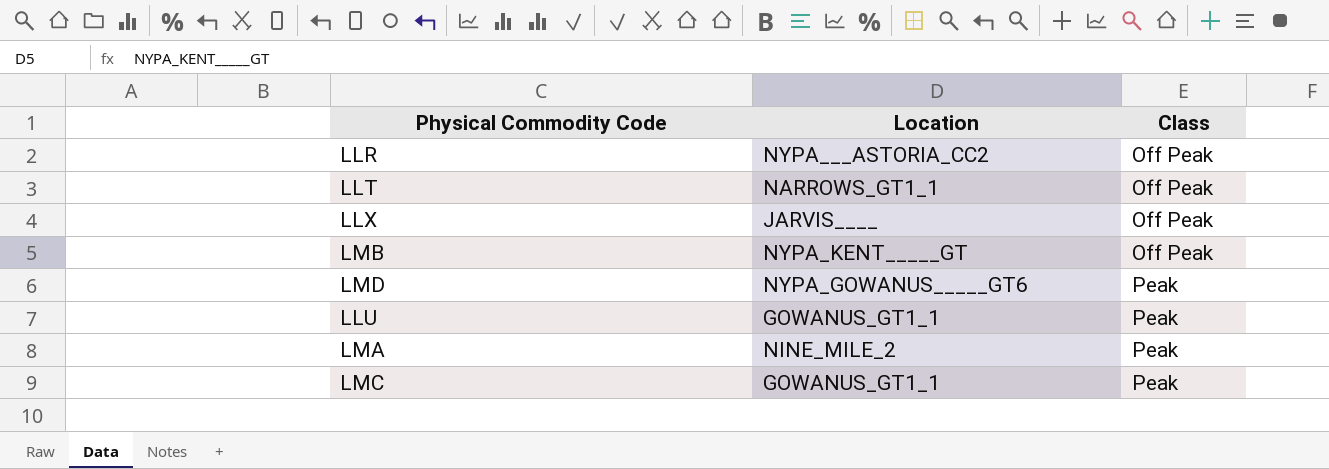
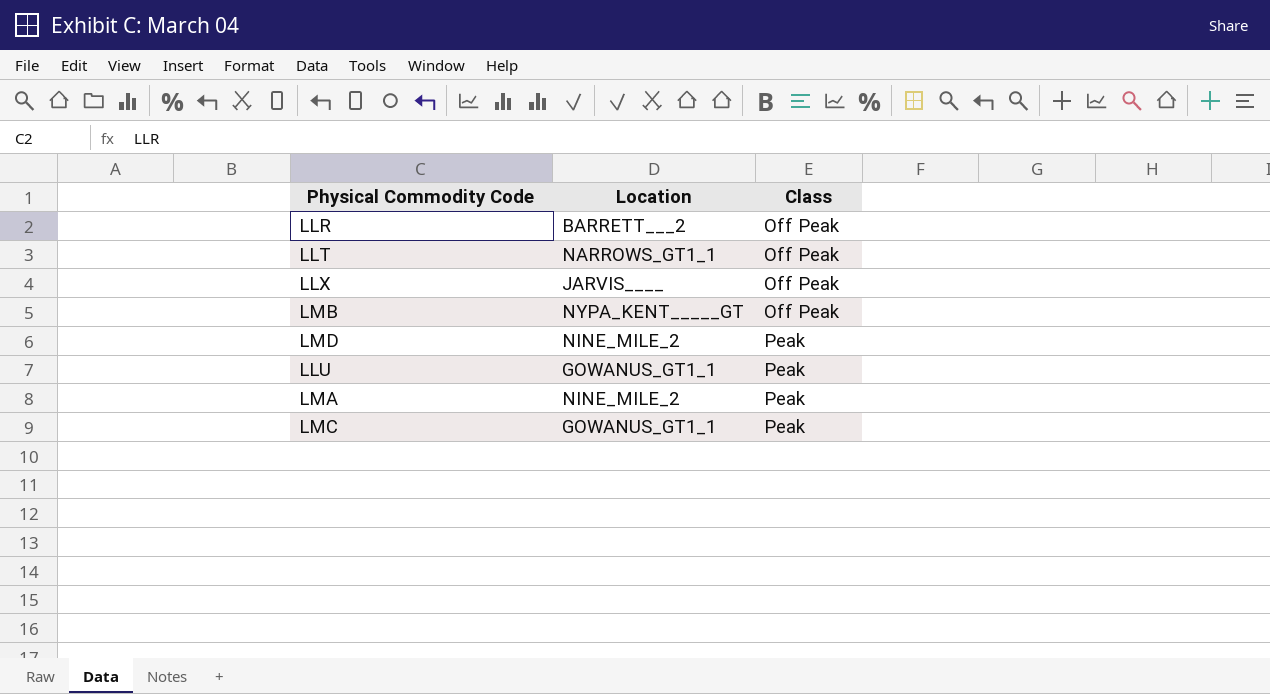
LLR | Location: NYPA___ASTORIA_CC2 -> BARRETT___2
LMD | Location: NYPA_GOWANUS_____GT6 -> NINE_MILE_2

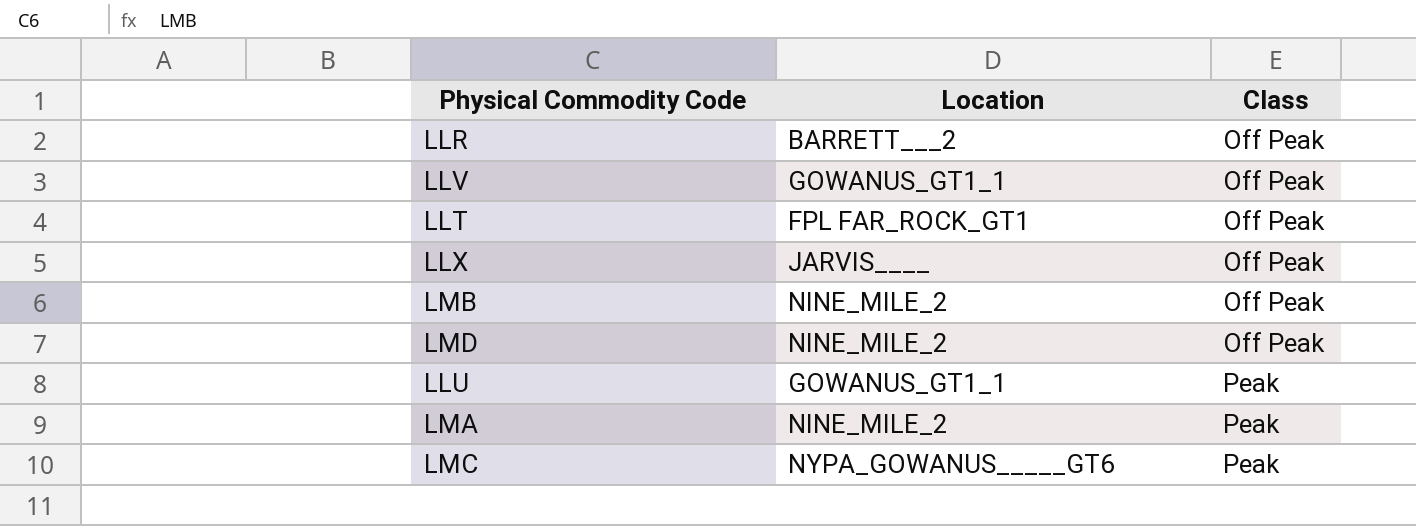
row LLV: none -> GOWANUS_GT1_1 | Off Peak
LLT | Location: NARROWS_GT1_1 -> FPL FAR_ROCK_GT1
LMB | Location: NYPA_KENT_____GT -> NINE_MILE_2
LMD | Class: Peak -> Off Peak
LMC | Location: GOWANUS_GT1_1 -> NYPA_GOWANUS_____GT6

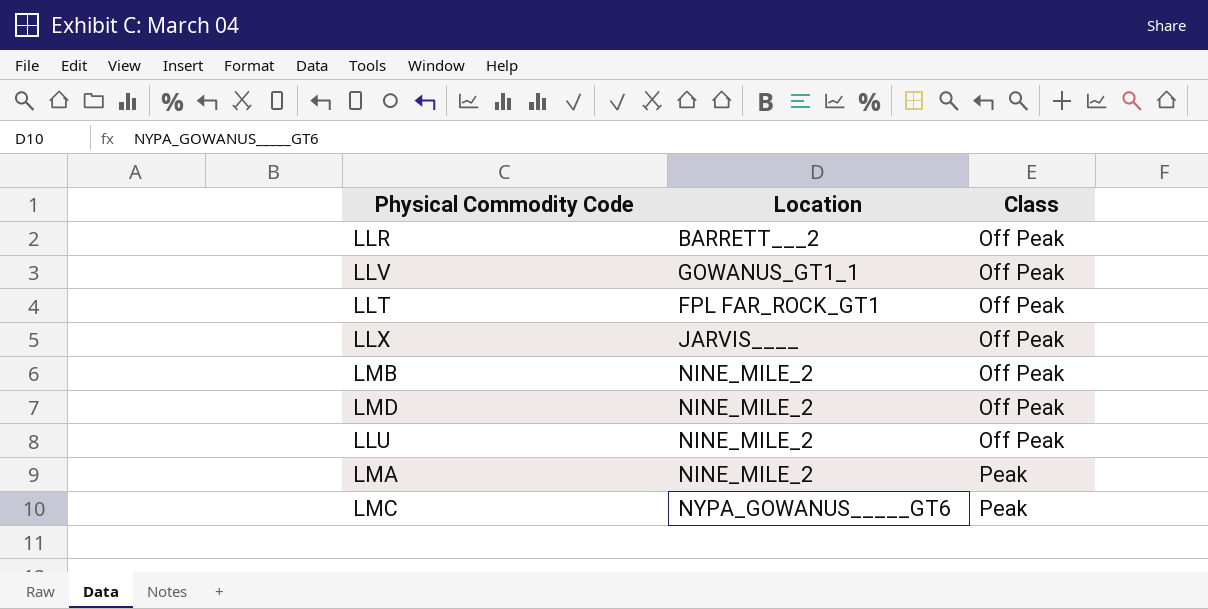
LLU | Location: GOWANUS_GT1_1 -> NINE_MILE_2
LLU | Class: Peak -> Off Peak

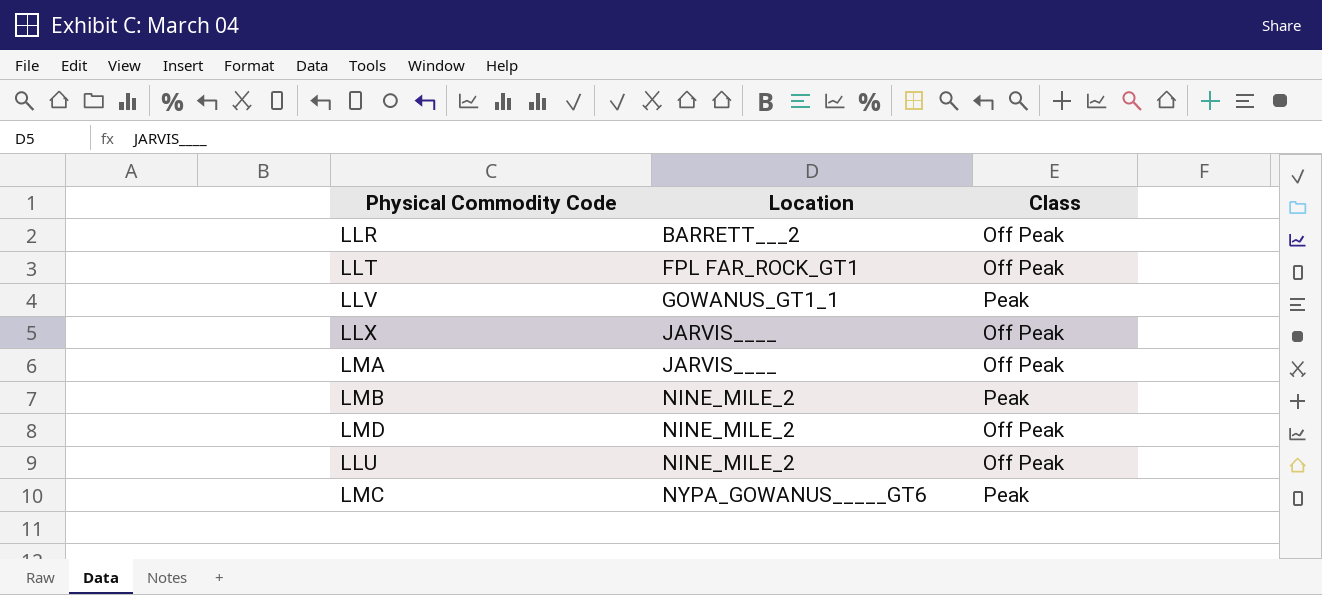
row order: Class ascending -> Location ascending
LLV | Class: Off Peak -> Peak
LMA | Location: NINE_MILE_2 -> JARVIS____
LMA | Class: Peak -> Off Peak
LMB | Class: Off Peak -> Peak

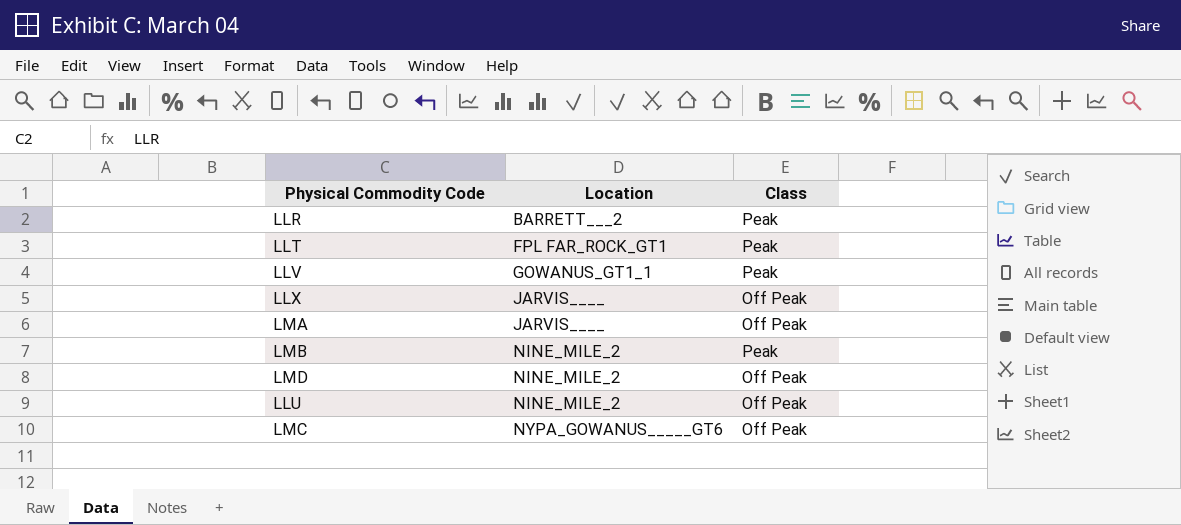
LLR | Class: Off Peak -> Peak
LLT | Class: Off Peak -> Peak
LMC | Class: Peak -> Off Peak

